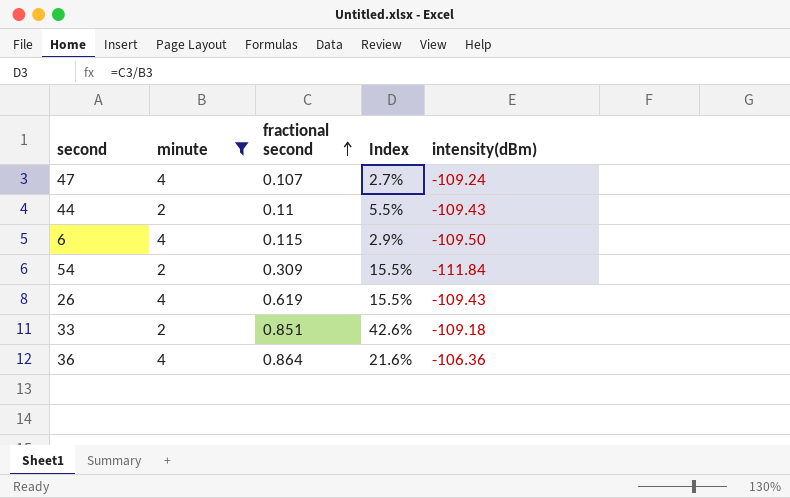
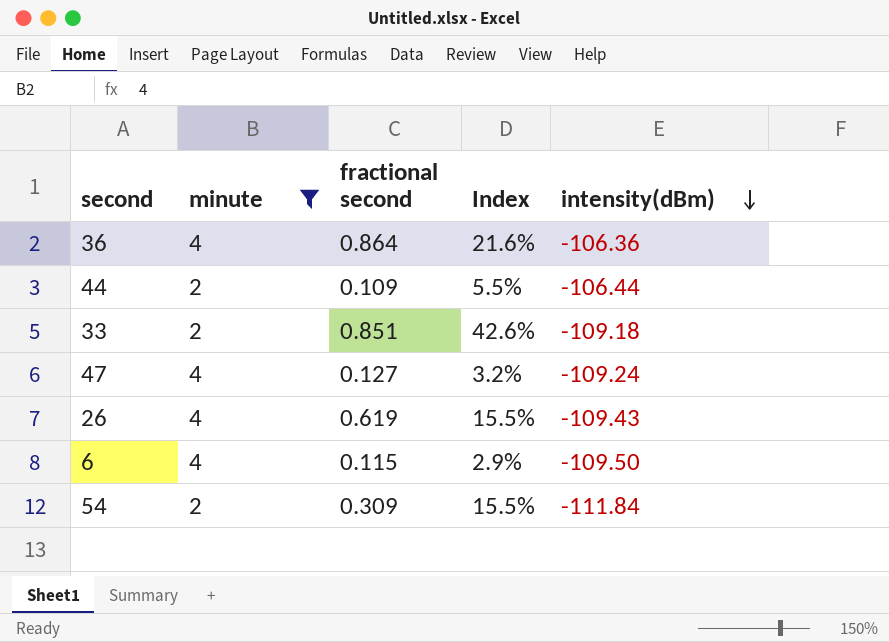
row order: fractional second ascending -> intensity(dBm) descending
44 | fractional second: 0.11 -> 0.109
44 | intensity(dBm): -109.43 -> -106.44
47 | fractional second: 0.107 -> 0.127
47 | Index: 2.7% -> 3.2%

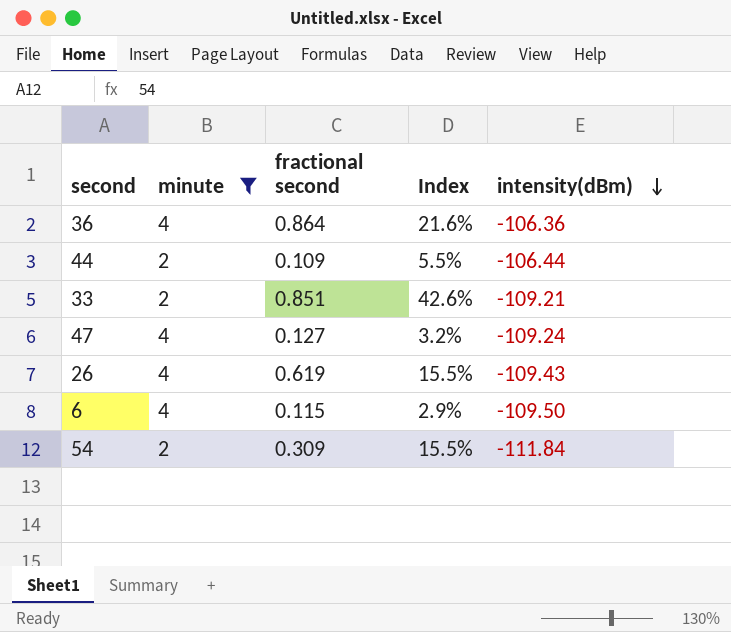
33 | intensity(dBm): -109.18 -> -109.21

